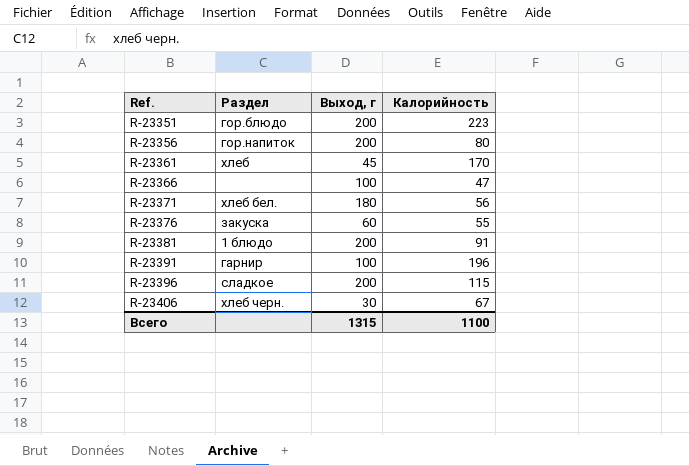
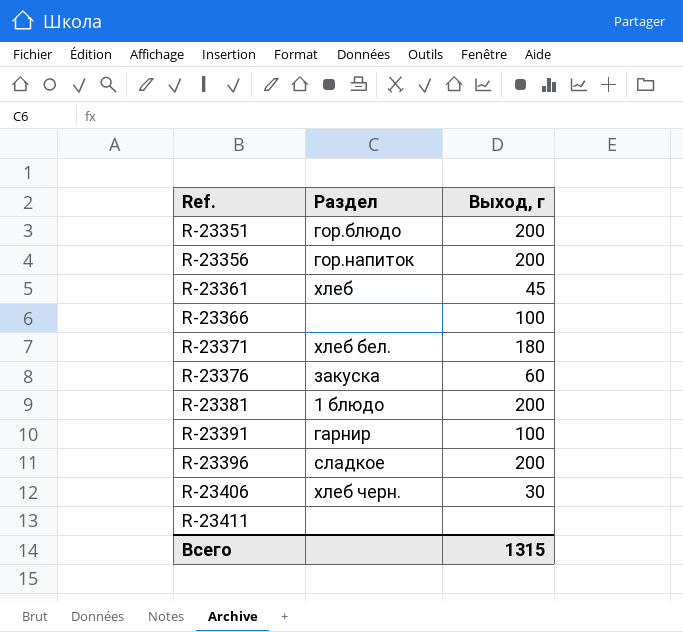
column Калорийность | position: 4 -> none
row R-23411: none -> none | none

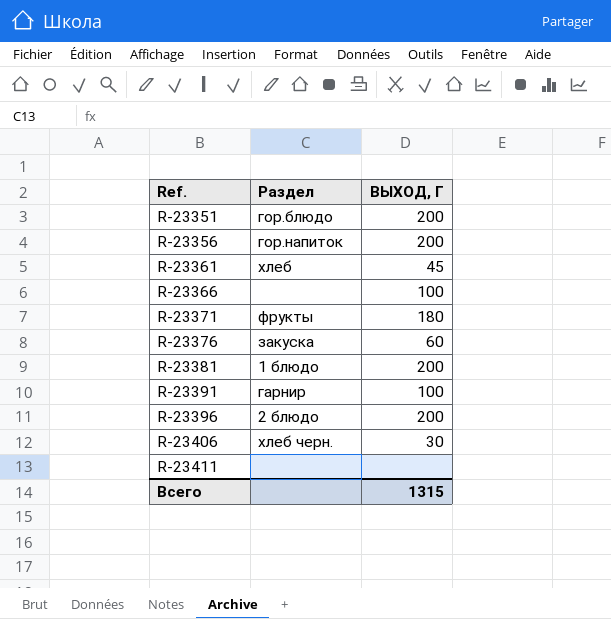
column name: Выход, г -> ВЫХОД, Г
R-23371 | Раздел: хлеб бел. -> фрукты
R-23396 | Раздел: сладкое -> 2 блюдо

